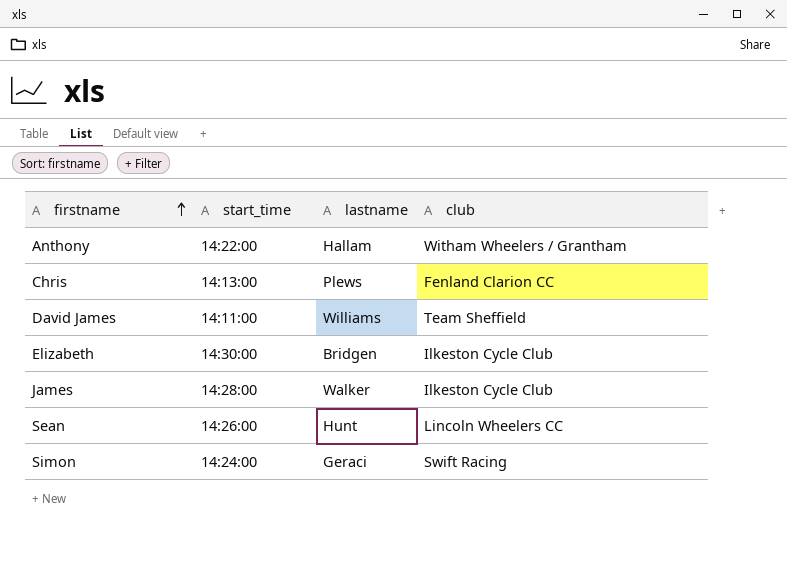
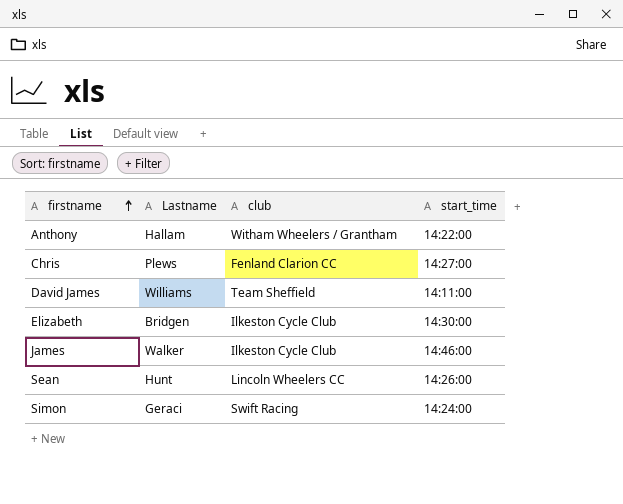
column name: lastname -> Lastname
column start_time | position: 2 -> 4
Chris | start_time: 14:13:00 -> 14:27:00
James | start_time: 14:28:00 -> 14:46:00

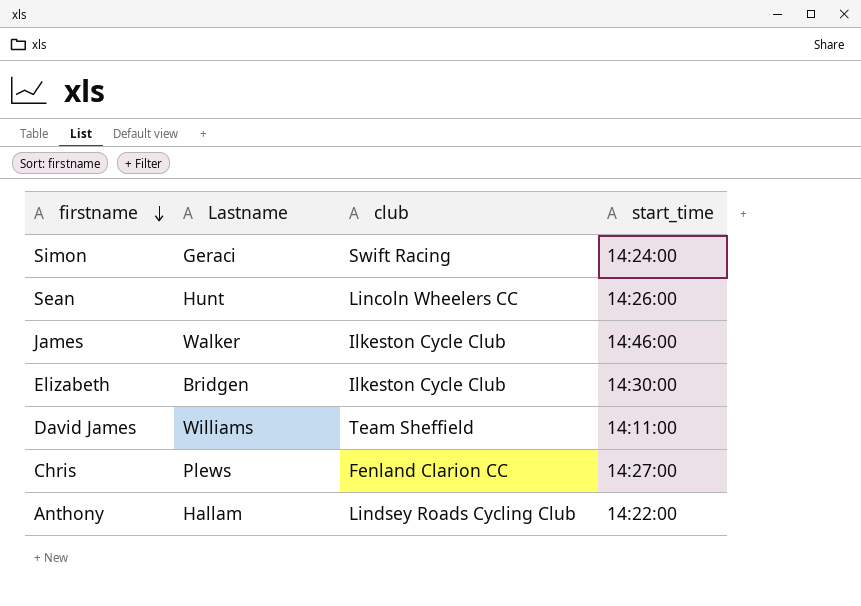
row order: firstname ascending -> firstname descending
Anthony | club: Witham Wheelers / Grantham -> Lindsey Roads Cycling Club

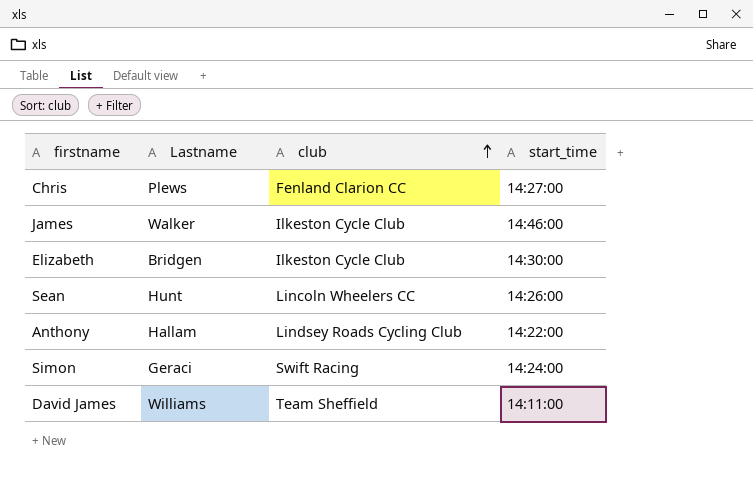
row order: firstname descending -> club ascending

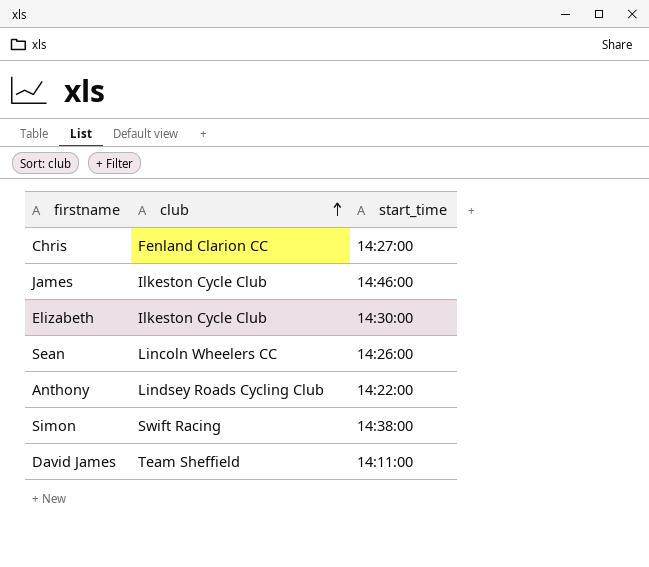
column Lastname | position: 2 -> none
Simon | start_time: 14:24:00 -> 14:38:00

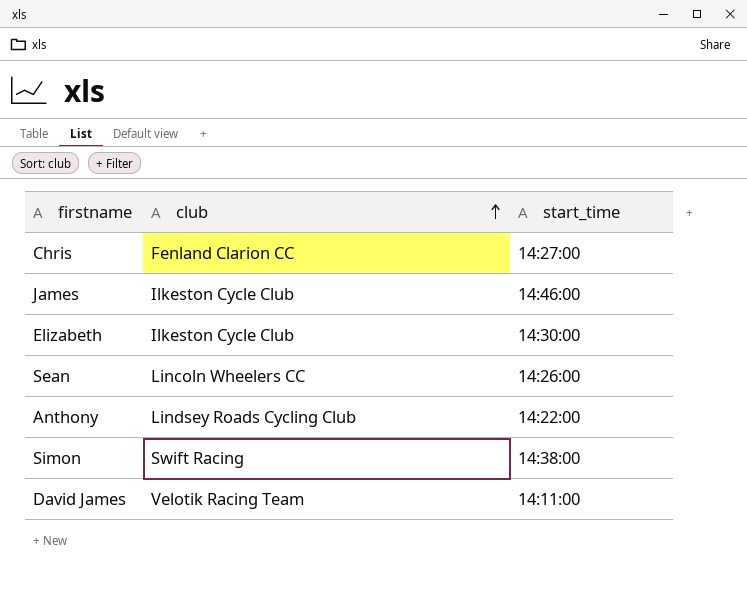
David James | club: Team Sheffield -> Velotik Racing Team

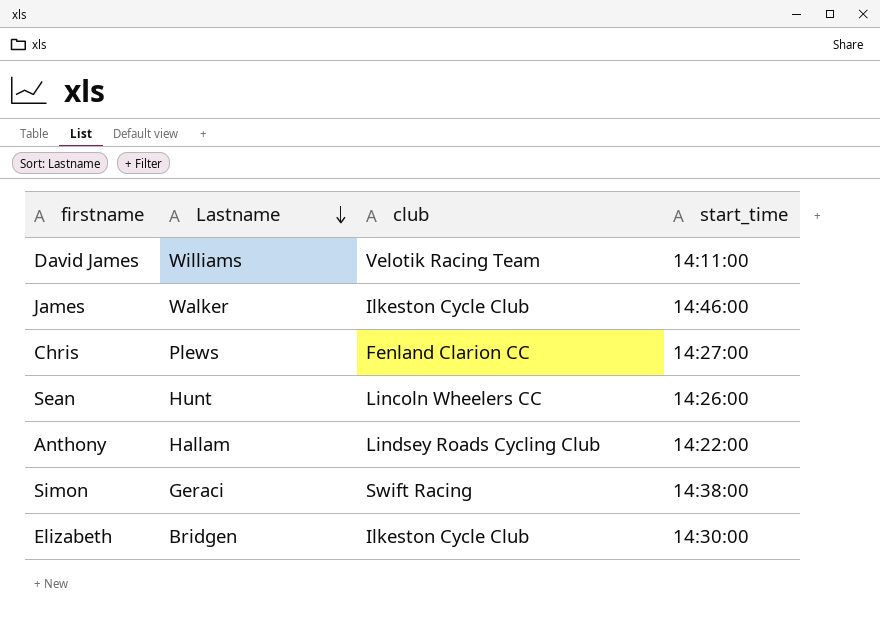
row order: club ascending -> Lastname descending
column Lastname | position: none -> 2

